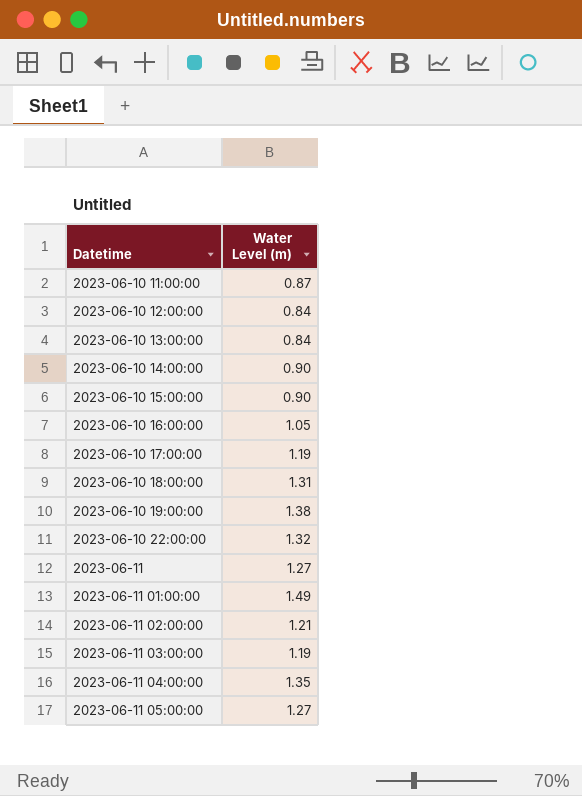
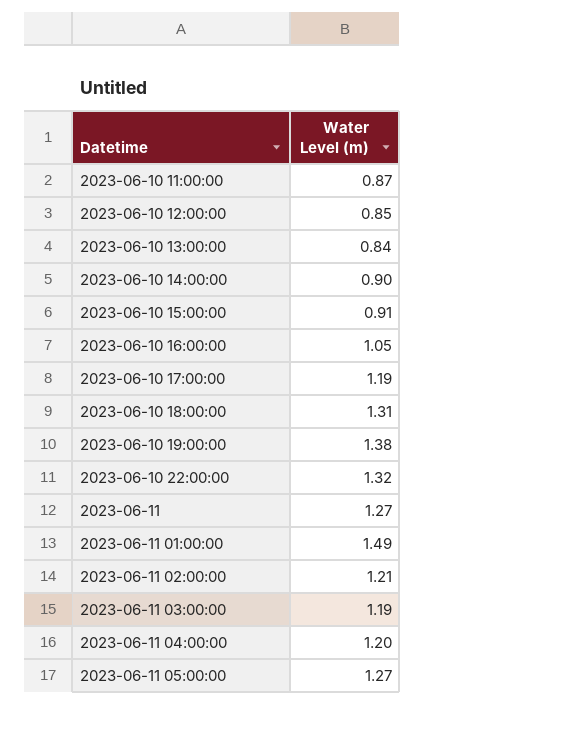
2023-06-10 12:00:00 | Water Level (m): 0.84 -> 0.85
2023-06-10 15:00:00 | Water Level (m): 0.90 -> 0.91
2023-06-11 04:00:00 | Water Level (m): 1.35 -> 1.20

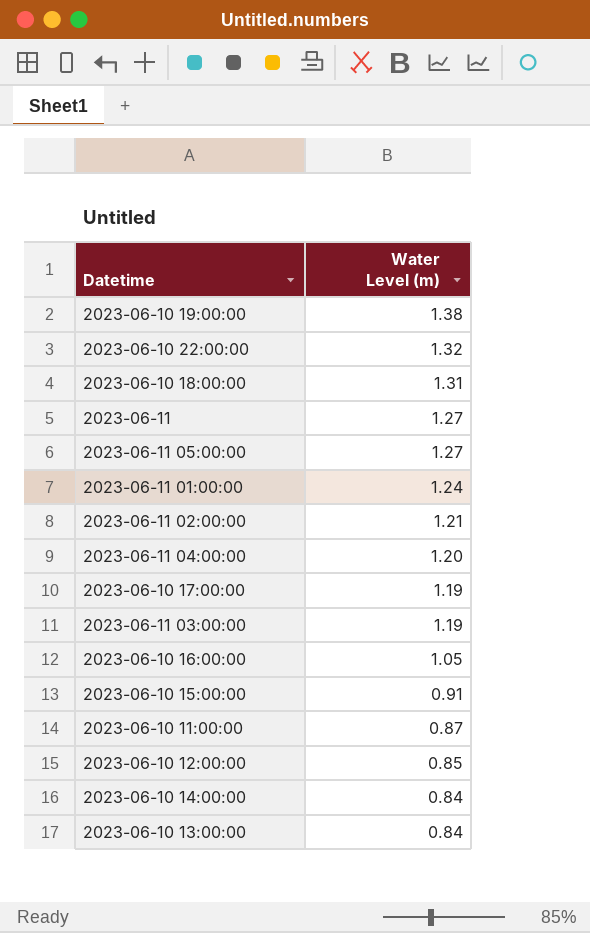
row order: Datetime ascending -> Water Level (m) descending
2023-06-11 01:00:00 | Water Level (m): 1.49 -> 1.24
2023-06-10 14:00:00 | Water Level (m): 0.90 -> 0.84

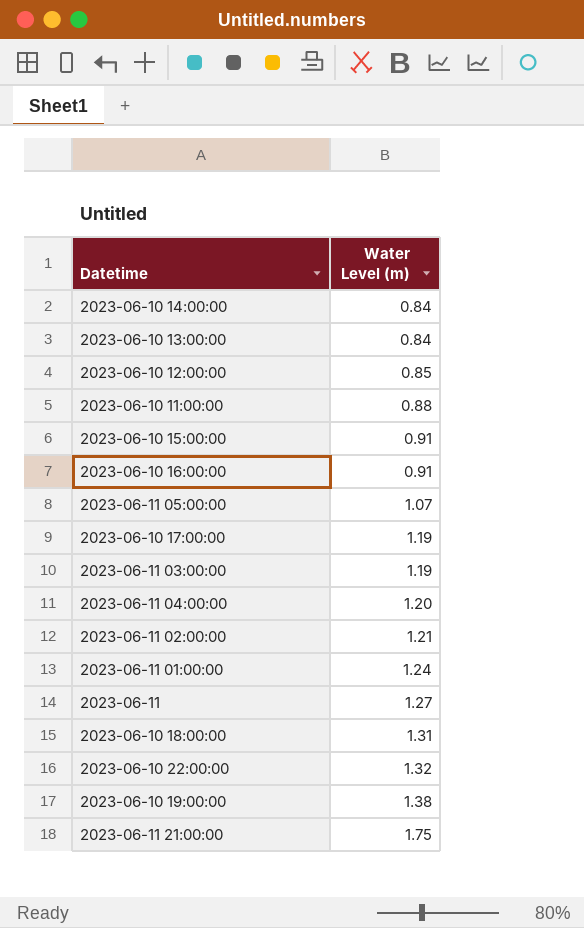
row order: Water Level (m) descending -> Water Level (m) ascending
2023-06-10 11:00:00 | Water Level (m): 0.87 -> 0.88
2023-06-10 16:00:00 | Water Level (m): 1.05 -> 0.91
2023-06-11 05:00:00 | Water Level (m): 1.27 -> 1.07
row 2023-06-11 21:00:00: none -> 1.75

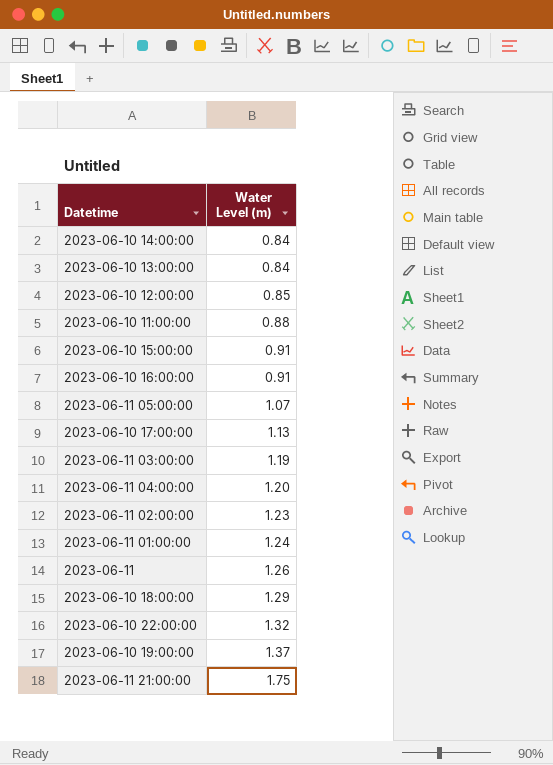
2023-06-10 17:00:00 | Water Level (m): 1.19 -> 1.13
2023-06-11 02:00:00 | Water Level (m): 1.21 -> 1.23
2023-06-11 | Water Level (m): 1.27 -> 1.26
2023-06-10 18:00:00 | Water Level (m): 1.31 -> 1.29
2023-06-10 19:00:00 | Water Level (m): 1.38 -> 1.37

